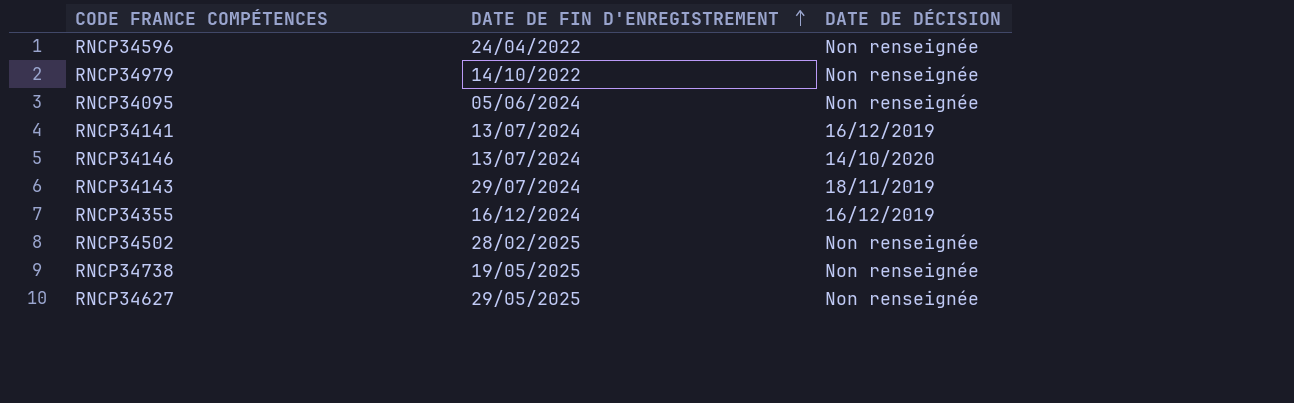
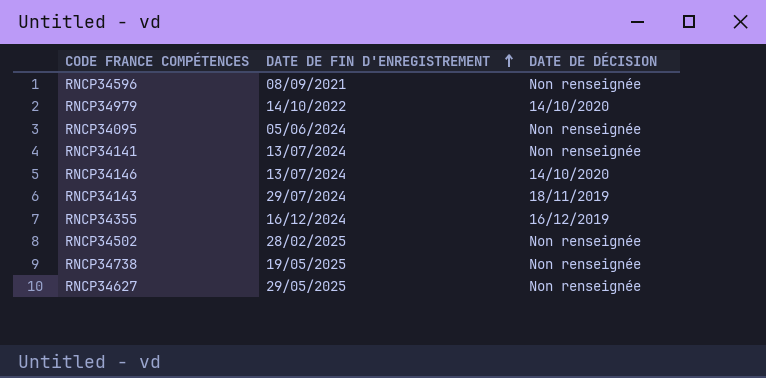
RNCP34596 | DATE DE FIN D'ENREGISTREMENT: 24/04/2022 -> 08/09/2021
RNCP34979 | DATE DE DÉCISION: Non renseignée -> 14/10/2020
RNCP34141 | DATE DE DÉCISION: 16/12/2019 -> Non renseignée

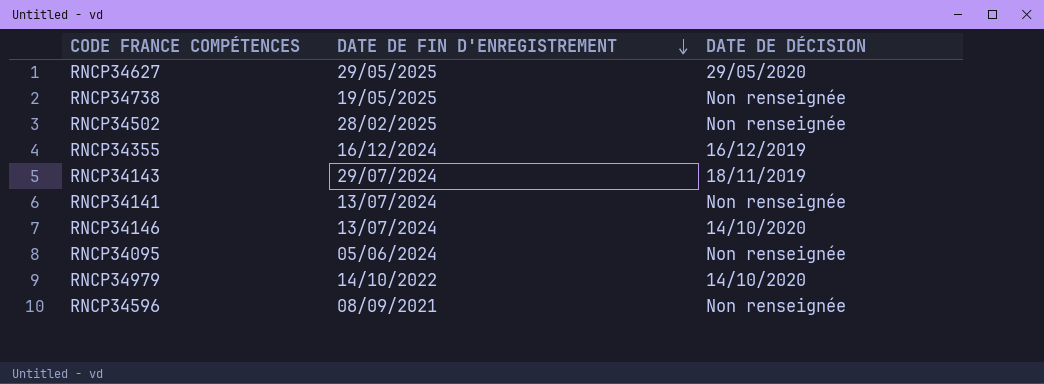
row order: DATE DE FIN D'ENREGISTREMENT ascending -> DATE DE FIN D'ENREGISTREMENT descending
RNCP34627 | DATE DE DÉCISION: Non renseignée -> 29/05/2020

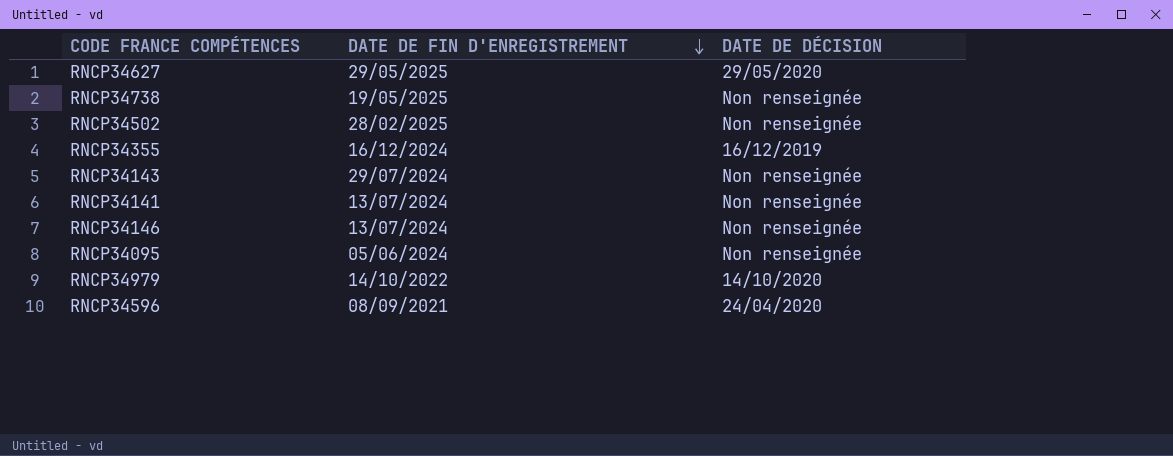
RNCP34143 | DATE DE DÉCISION: 18/11/2019 -> Non renseignée
RNCP34146 | DATE DE DÉCISION: 14/10/2020 -> Non renseignée
RNCP34596 | DATE DE DÉCISION: Non renseignée -> 24/04/2020

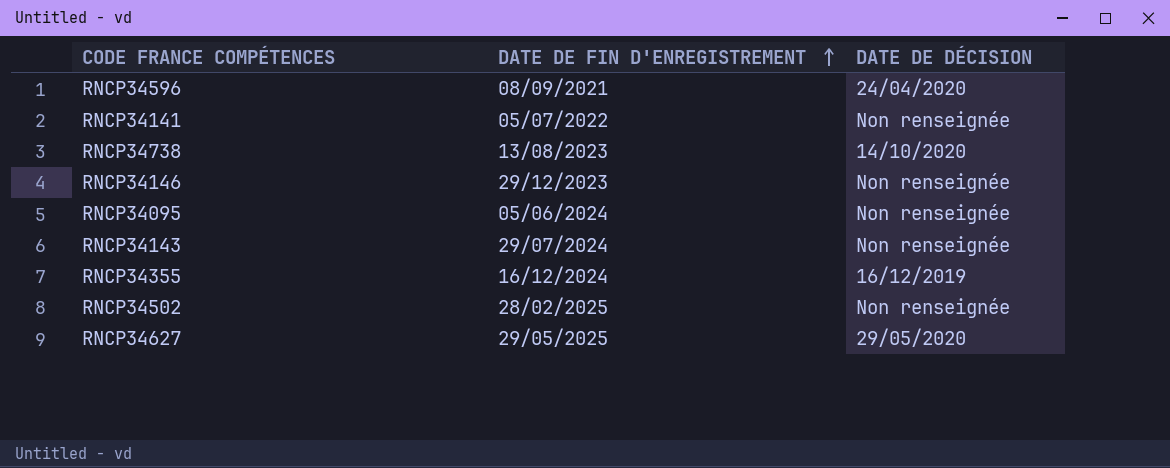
row order: DATE DE FIN D'ENREGISTREMENT descending -> DATE DE FIN D'ENREGISTREMENT ascending
row RNCP34979: 14/10/2022 | 14/10/2020 -> none
RNCP34141 | DATE DE FIN D'ENREGISTREMENT: 13/07/2024 -> 05/07/2022
RNCP34738 | DATE DE FIN D'ENREGISTREMENT: 19/05/2025 -> 13/08/2023
RNCP34738 | DATE DE DÉCISION: Non renseignée -> 14/10/2020
RNCP34146 | DATE DE FIN D'ENREGISTREMENT: 13/07/2024 -> 29/12/2023

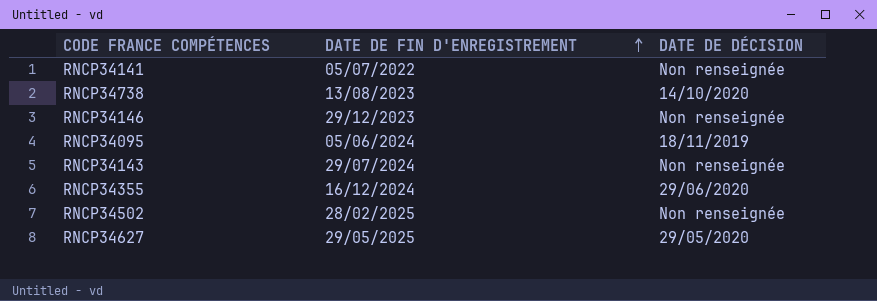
row RNCP34596: 08/09/2021 | 24/04/2020 -> none
RNCP34095 | DATE DE DÉCISION: Non renseignée -> 18/11/2019
RNCP34355 | DATE DE DÉCISION: 16/12/2019 -> 29/06/2020

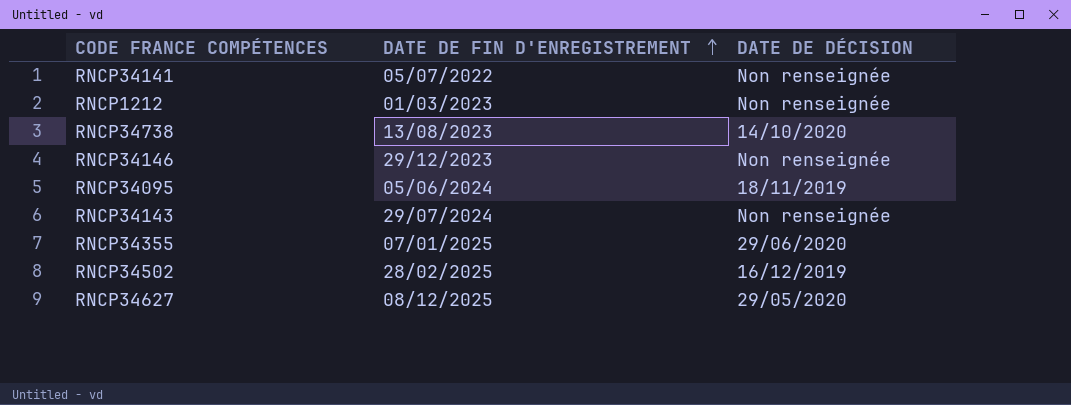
row RNCP1212: none -> 01/03/2023 | Non renseignée
RNCP34355 | DATE DE FIN D'ENREGISTREMENT: 16/12/2024 -> 07/01/2025
RNCP34502 | DATE DE DÉCISION: Non renseignée -> 16/12/2019
RNCP34627 | DATE DE FIN D'ENREGISTREMENT: 29/05/2025 -> 08/12/2025

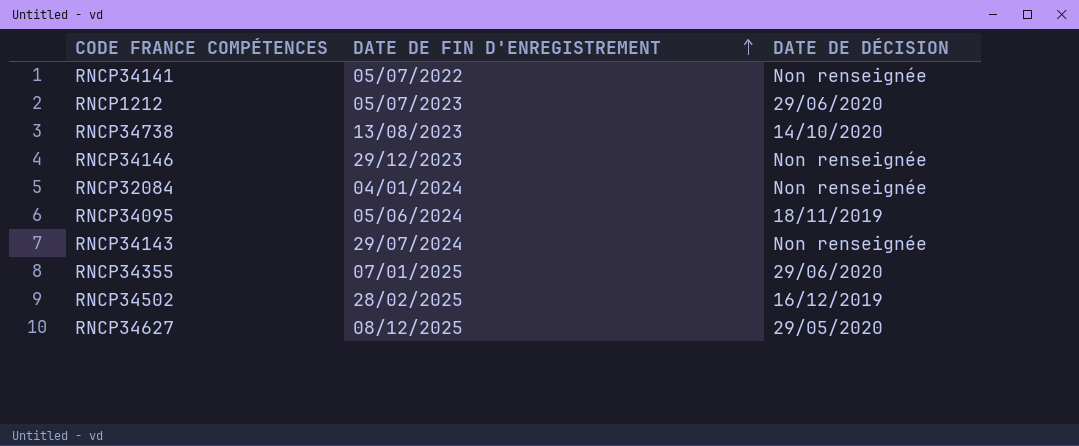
RNCP1212 | DATE DE FIN D'ENREGISTREMENT: 01/03/2023 -> 05/07/2023
RNCP1212 | DATE DE DÉCISION: Non renseignée -> 29/06/2020
row RNCP32084: none -> 04/01/2024 | Non renseignée

